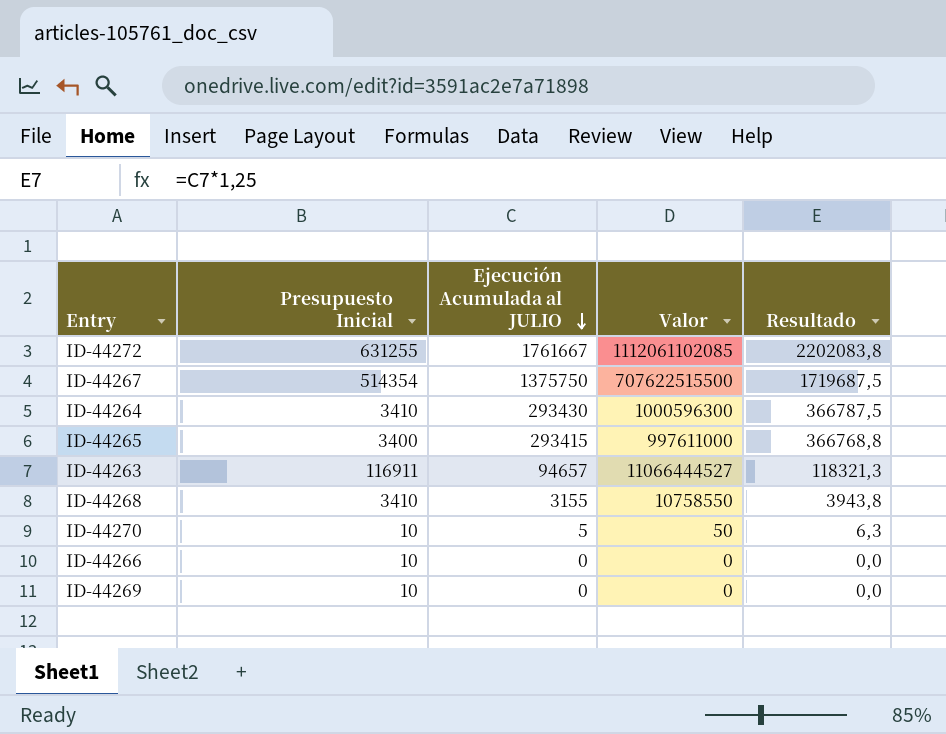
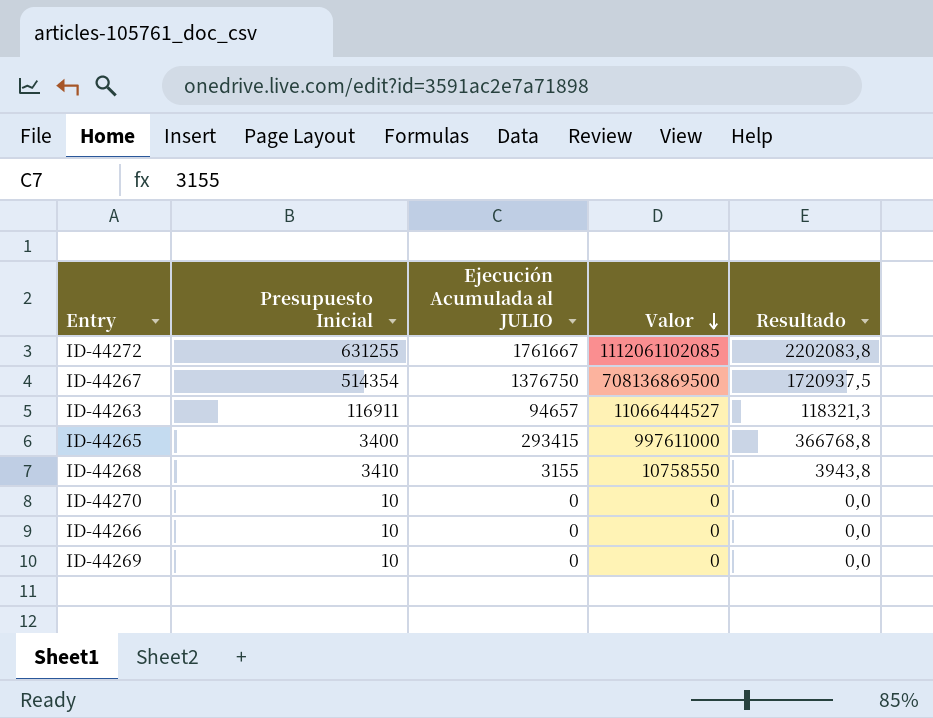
row order: Ejecución Acumulada al JULIO descending -> Valor descending
row ID-44264: 3410 | 293430 | 1000596300 | 366787,5 -> none
ID-44267 | Ejecución Acumulada al JULIO: 1375750 -> 1376750
ID-44267 | Valor: 707622515500 -> 708136869500
ID-44267 | Resultado: 1719687,5 -> 1720937,5
ID-44270 | Ejecución Acumulada al JULIO: 5 -> 0
ID-44270 | Valor: 50 -> 0
ID-44270 | Resultado: 6,3 -> 0,0

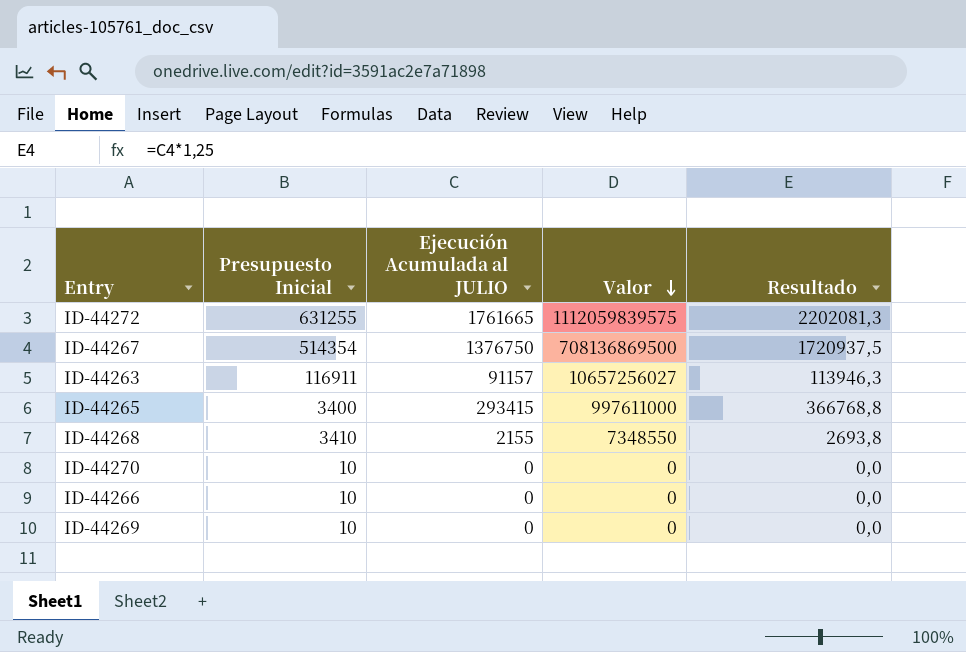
ID-44272 | Ejecución Acumulada al JULIO: 1761667 -> 1761665
ID-44272 | Valor: 1112061102085 -> 1112059839575
ID-44272 | Resultado: 2202083,8 -> 2202081,3
ID-44263 | Ejecución Acumulada al JULIO: 94657 -> 91157
ID-44263 | Valor: 11066444527 -> 10657256027
ID-44263 | Resultado: 118321,3 -> 113946,3
ID-44268 | Ejecución Acumulada al JULIO: 3155 -> 2155
ID-44268 | Valor: 10758550 -> 7348550
ID-44268 | Resultado: 3943,8 -> 2693,8

